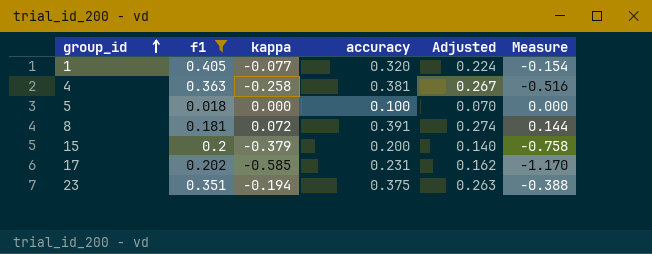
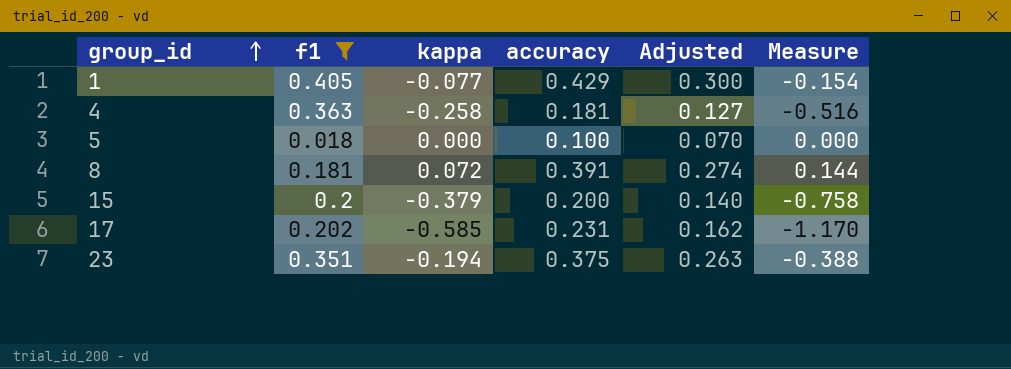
1 | accuracy: 0.320 -> 0.429
1 | Adjusted: 0.224 -> 0.300
4 | accuracy: 0.381 -> 0.181
4 | Adjusted: 0.267 -> 0.127

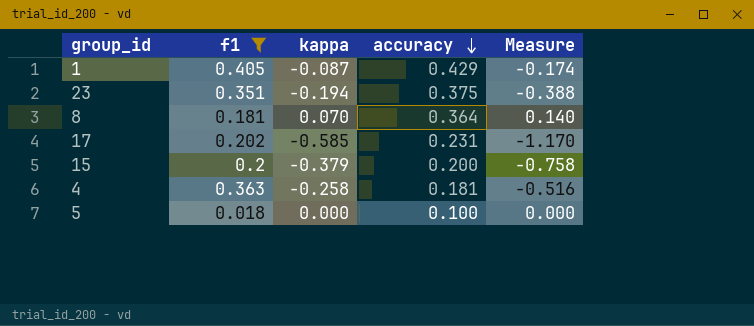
row order: group_id ascending -> accuracy descending
column Adjusted | formula: [accuracy] * 0.7 -> none
1 | kappa: -0.077 -> -0.087
1 | Measure: -0.154 -> -0.174
8 | kappa: 0.072 -> 0.070
8 | accuracy: 0.391 -> 0.364
8 | Measure: 0.144 -> 0.140

